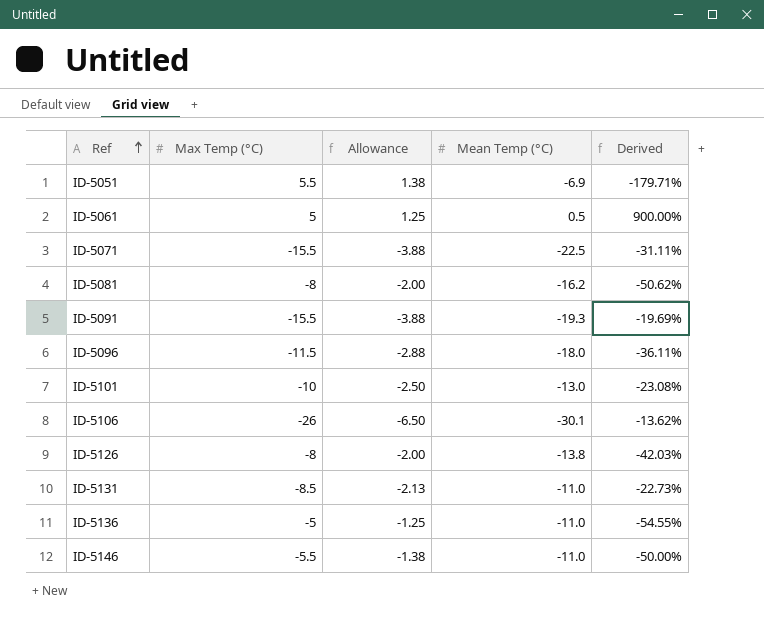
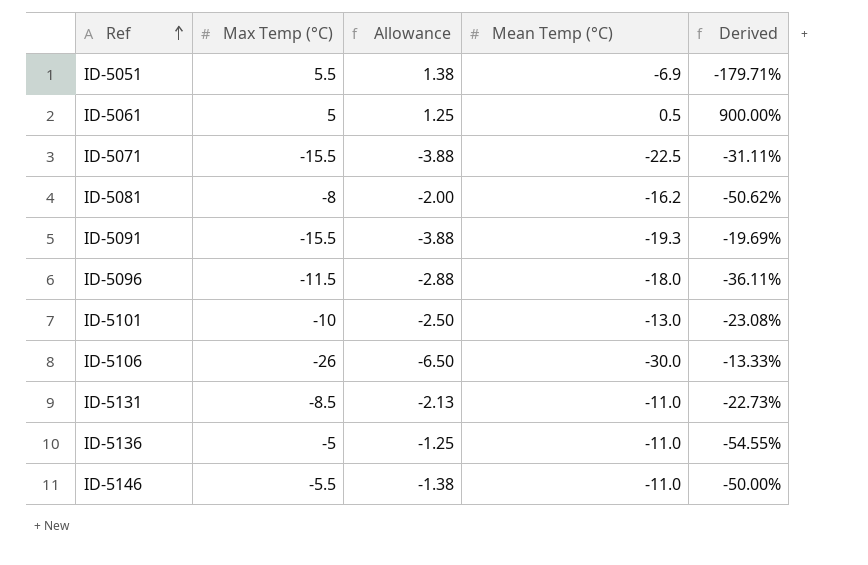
row ID-5126: -8 | -2.00 | -13.8 | -42.03% -> none
ID-5106 | Mean Temp (°C): -30.1 -> -30.0
ID-5106 | Derived: -13.62% -> -13.33%

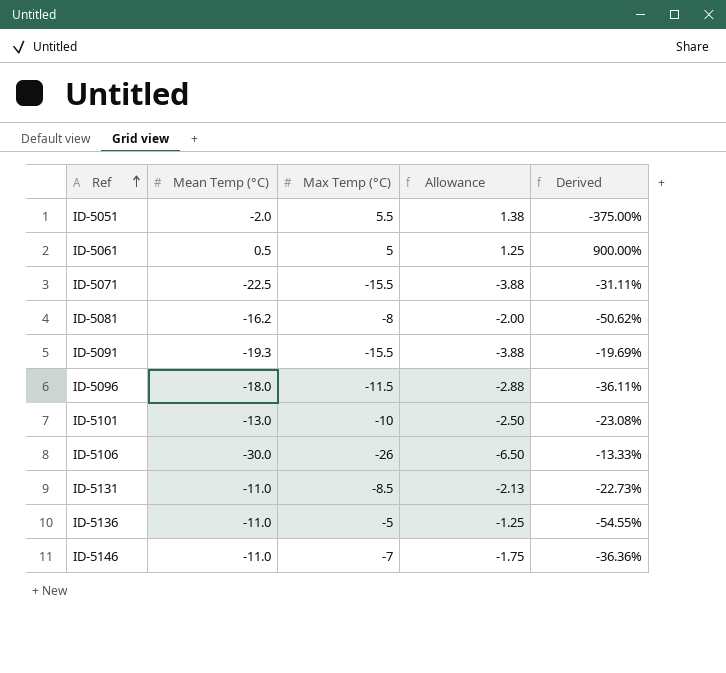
column Mean Temp (°C) | position: 4 -> 2
ID-5051 | Mean Temp (°C): -6.9 -> -2.0
ID-5051 | Derived: -179.71% -> -375.00%
ID-5146 | Max Temp (°C): -5.5 -> -7
ID-5146 | Allowance: -1.38 -> -1.75
ID-5146 | Derived: -50.00% -> -36.36%

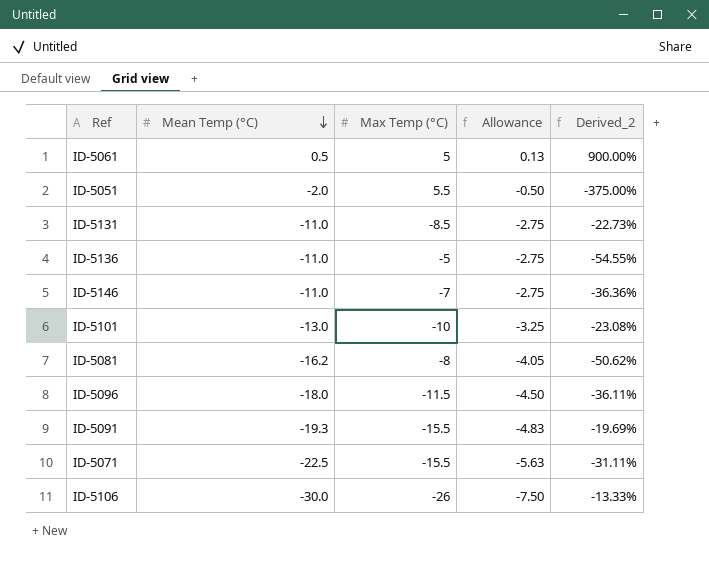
row order: Ref ascending -> Mean Temp (°C) descending
column Allowance | formula: [Max Temp (°C)] * 0.25 -> [Mean Temp (°C)] * 0.25
column name: Derived -> Derived_2

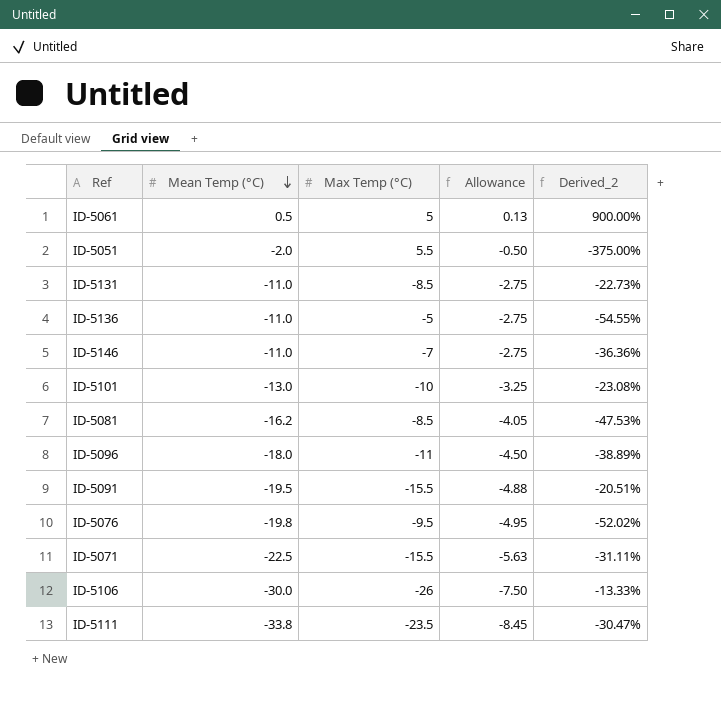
ID-5081 | Max Temp (°C): -8 -> -8.5
ID-5081 | Derived_2: -50.62% -> -47.53%
ID-5096 | Max Temp (°C): -11.5 -> -11
ID-5096 | Derived_2: -36.11% -> -38.89%
ID-5091 | Mean Temp (°C): -19.3 -> -19.5
ID-5091 | Allowance: -4.83 -> -4.88
ID-5091 | Derived_2: -19.69% -> -20.51%
row ID-5076: none -> -19.8 | -9.5 | -4.95 | -52.02%
row ID-5111: none -> -33.8 | -23.5 | -8.45 | -30.47%

